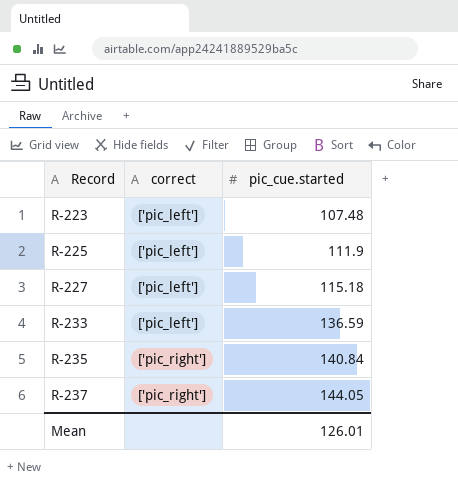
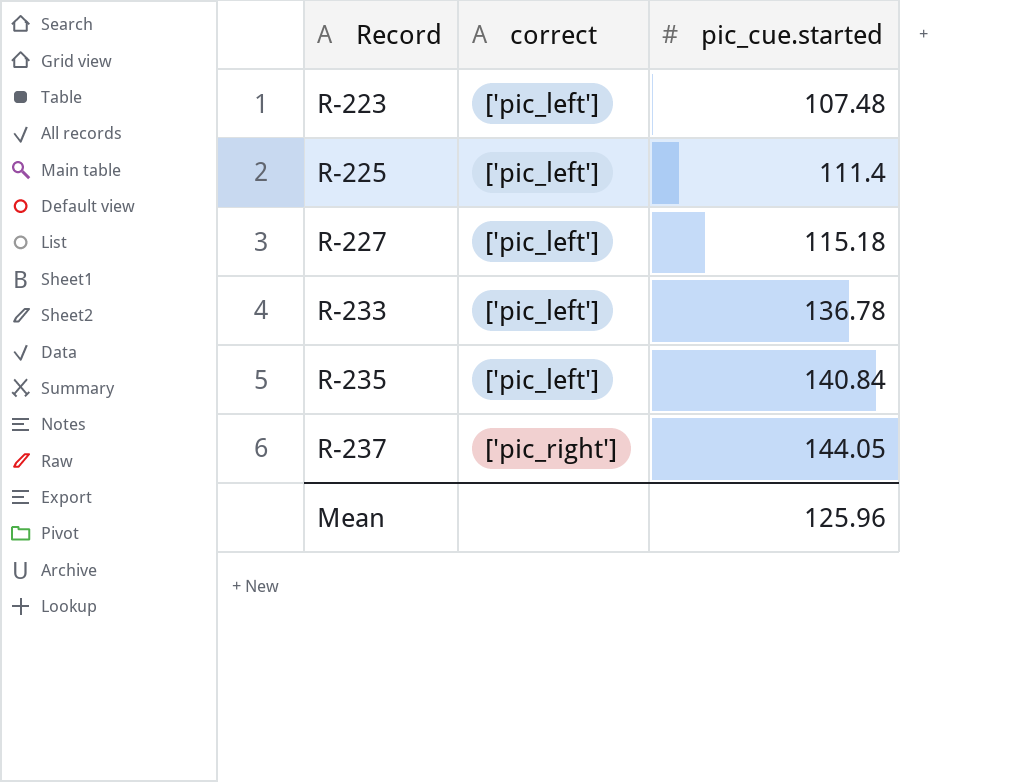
R-225 | pic_cue.started: 111.9 -> 111.4
R-233 | pic_cue.started: 136.59 -> 136.78
R-235 | correct: ['pic_right'] -> ['pic_left']
Mean | pic_cue.started: 126.01 -> 125.96

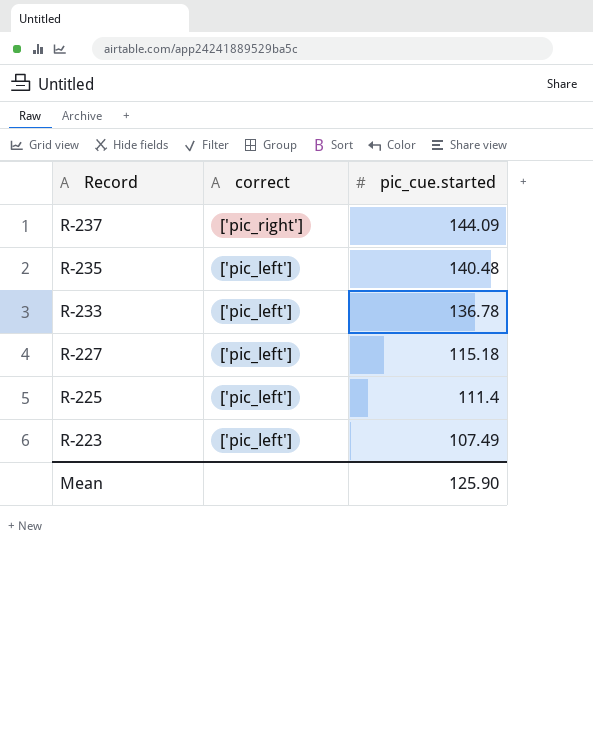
row order: Record ascending -> Record descending
R-237 | pic_cue.started: 144.05 -> 144.09
R-235 | pic_cue.started: 140.84 -> 140.48
R-223 | pic_cue.started: 107.48 -> 107.49
Mean | pic_cue.started: 125.96 -> 125.90

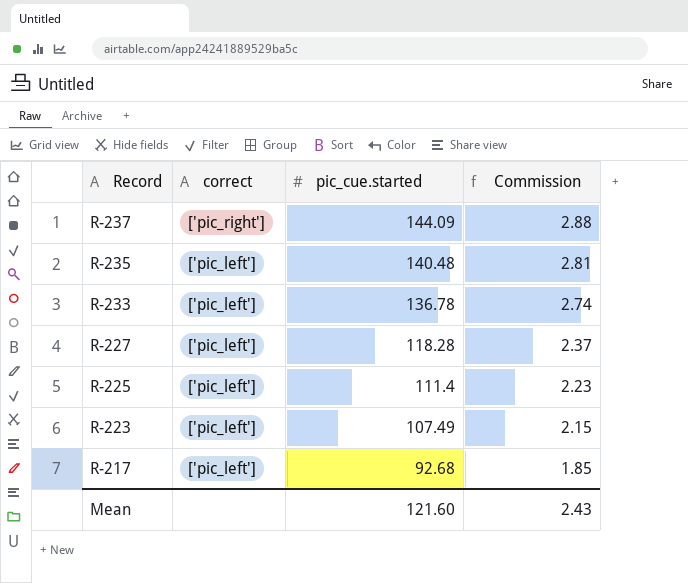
column Commission | formula: none -> [pic_cue.started] * 0.02
R-227 | pic_cue.started: 115.18 -> 118.28
row R-217: none -> ['pic_left'] | 92.68 | 1.85
Mean | pic_cue.started: 125.90 -> 121.60

